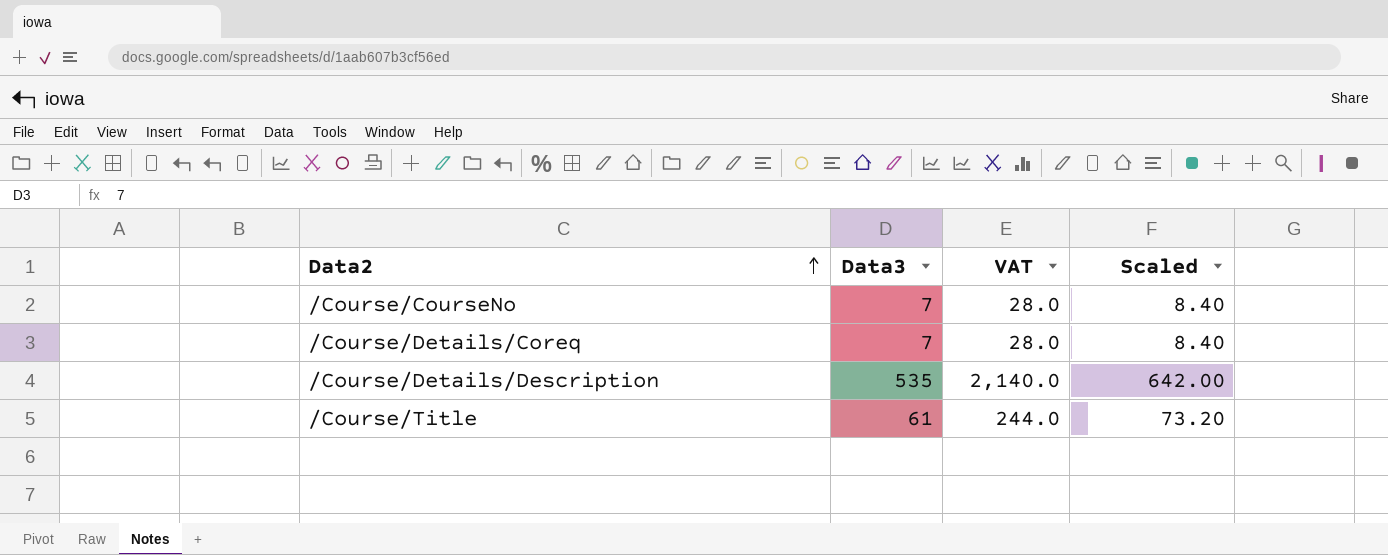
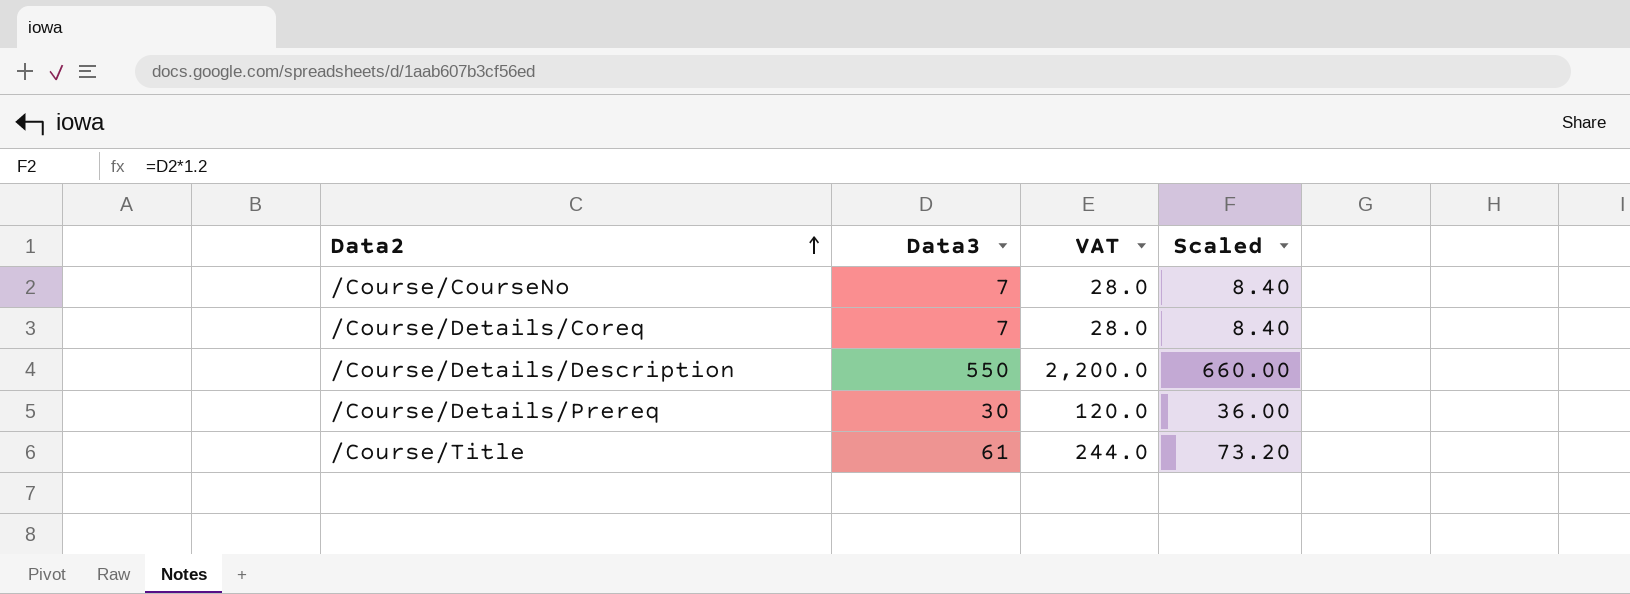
/Course/Details/Description | Data3: 535 -> 550
/Course/Details/Description | VAT: 2,140.0 -> 2,200.0
/Course/Details/Description | Scaled: 642.00 -> 660.00
row /Course/Details/Prereq: none -> 30 | 120.0 | 36.00

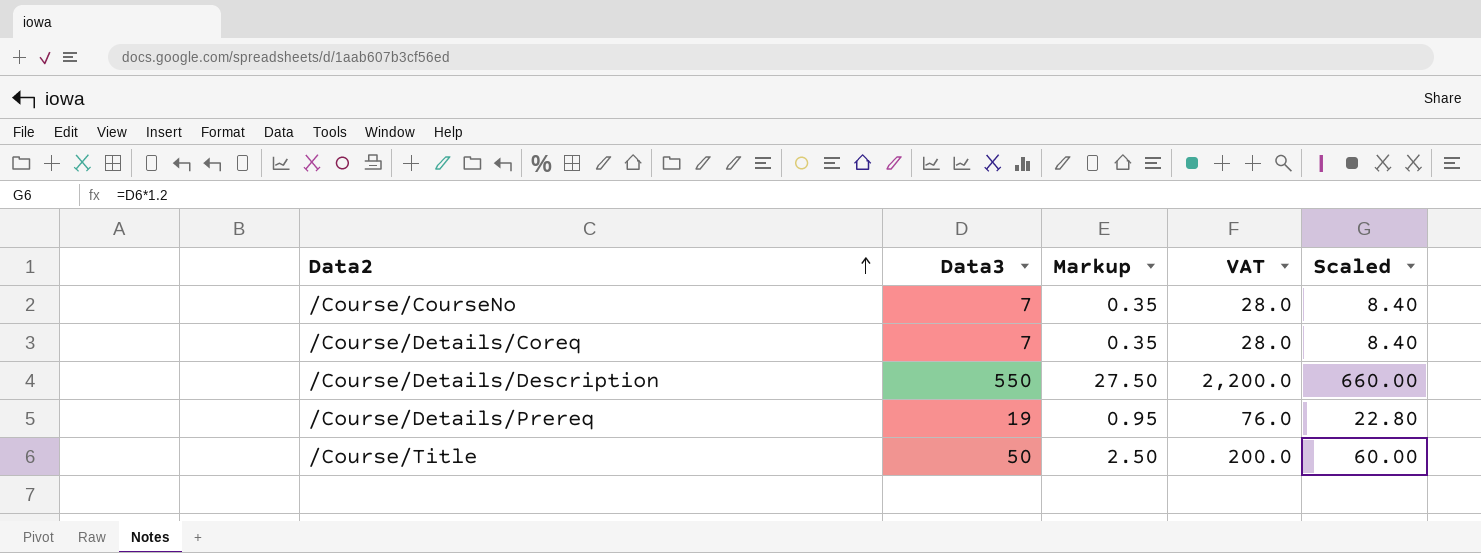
column Markup | formula: none -> [Data3] * 0.05
/Course/Details/Prereq | Data3: 30 -> 19
/Course/Details/Prereq | VAT: 120.0 -> 76.0
/Course/Details/Prereq | Scaled: 36.00 -> 22.80
/Course/Title | Data3: 61 -> 50
/Course/Title | VAT: 244.0 -> 200.0
/Course/Title | Scaled: 73.20 -> 60.00

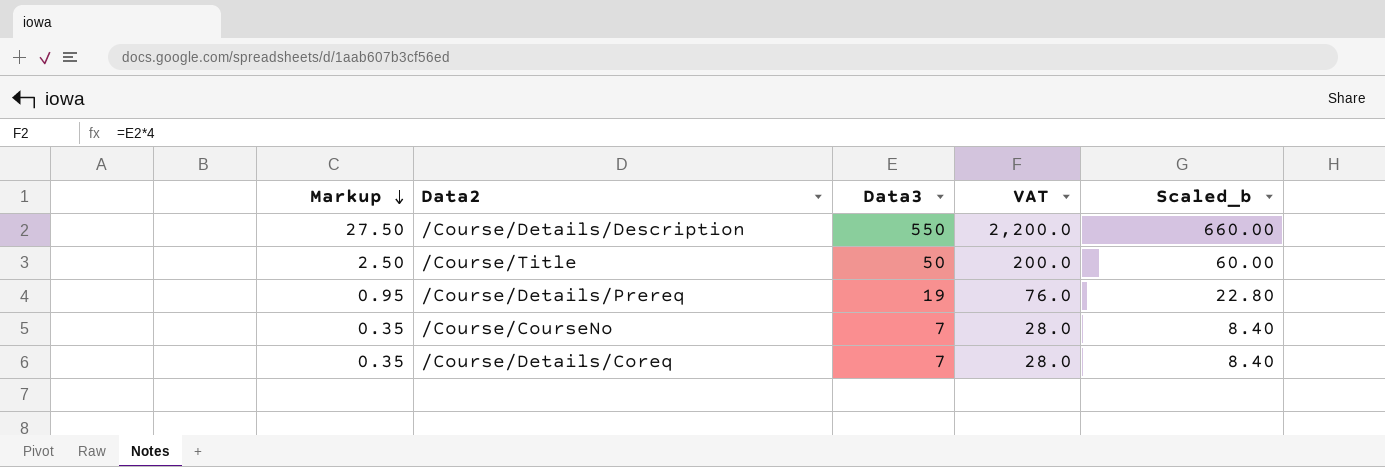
row order: Data2 ascending -> Markup descending
column Markup | position: 3 -> 1
column name: Scaled -> Scaled_b

